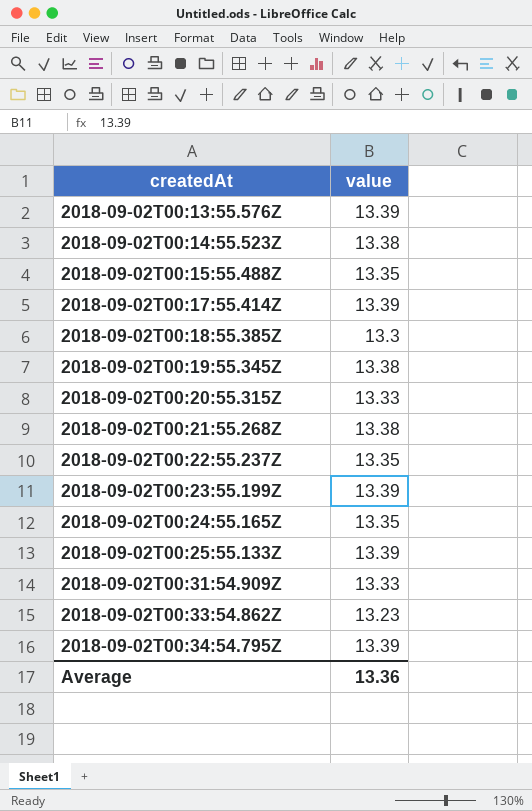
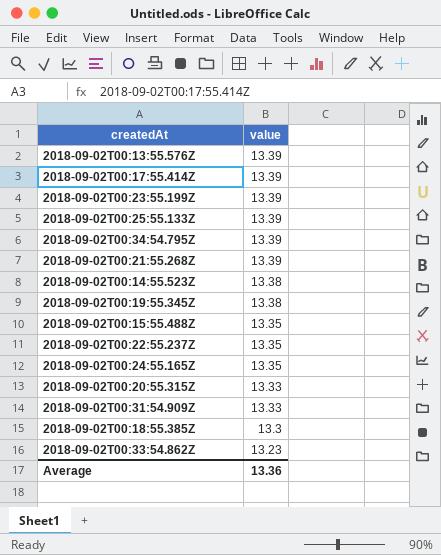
row order: createdAt ascending -> value descending
2018-09-02T00:21:55.268Z | value: 13.38 -> 13.39

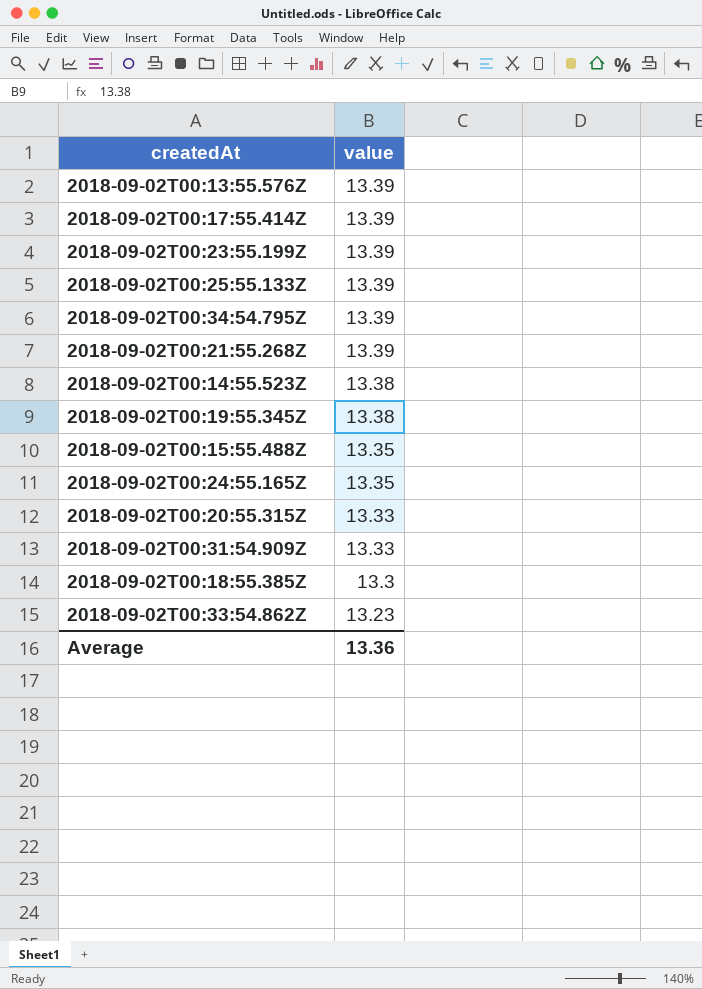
row 2018-09-02T00:22:55.237Z: 13.35 -> none

